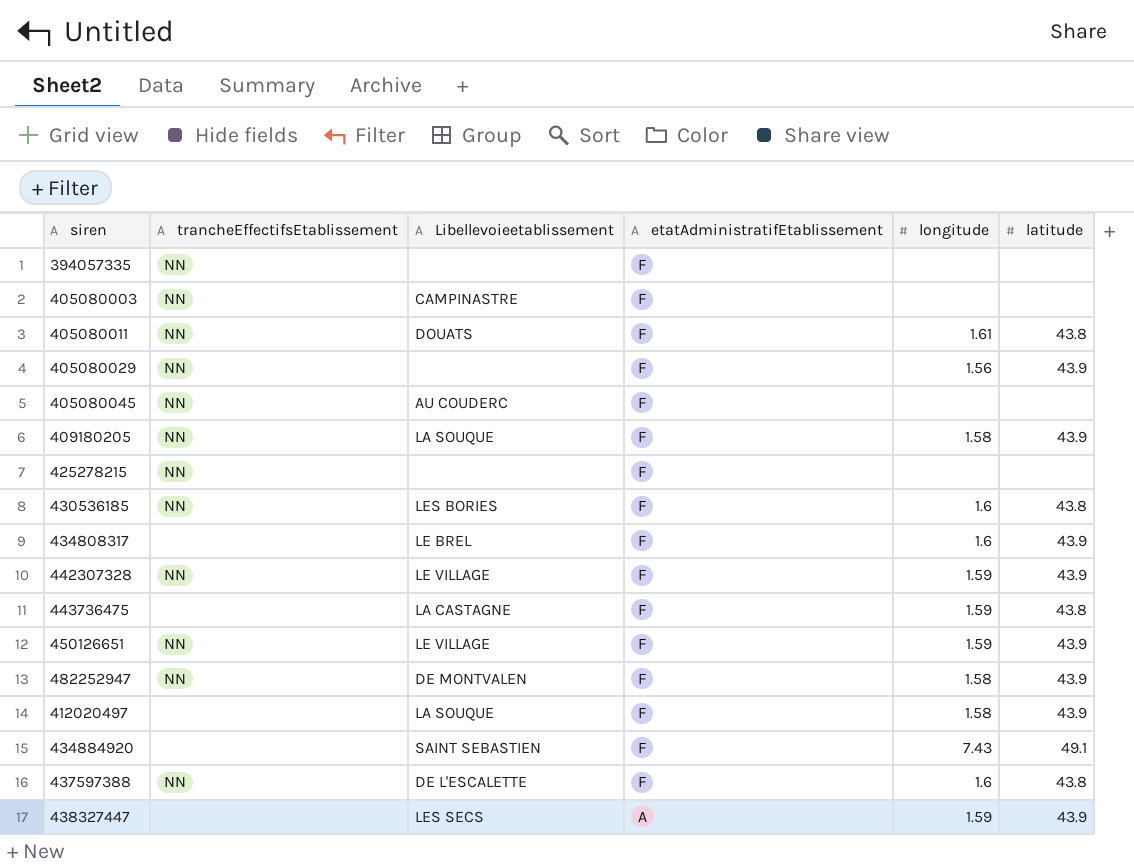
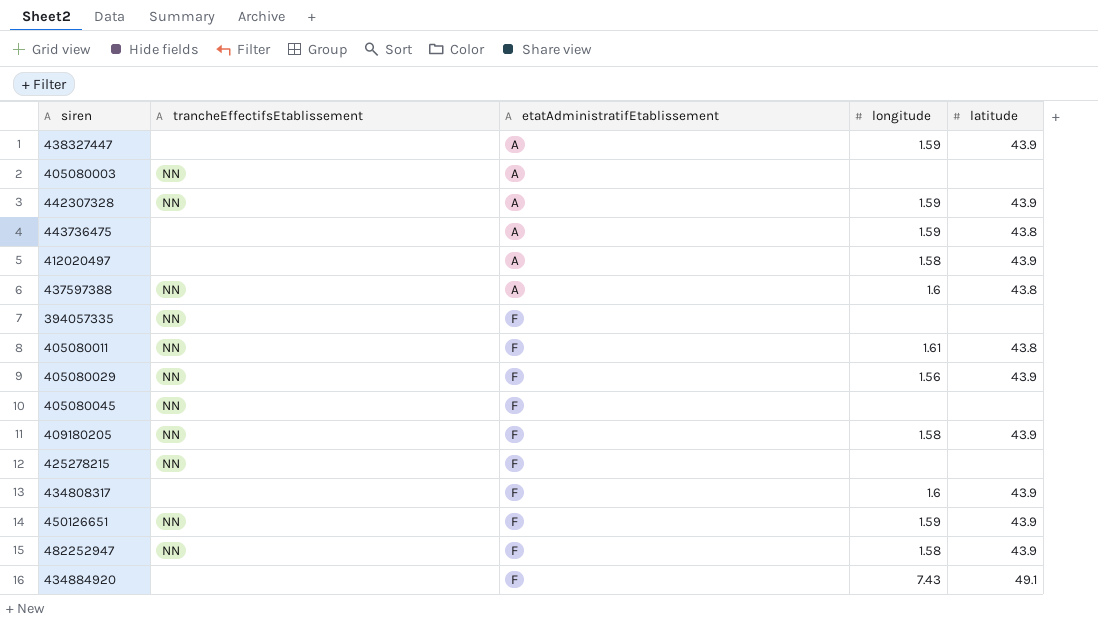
row order: etatAdministratifEtablissement descending -> etatAdministratifEtablissement ascending
column Libellevoieetablissement | position: 3 -> none
row 430536185: NN | LES BORIES | F | 1.6 | 43.8 -> none
405080003 | etatAdministratifEtablissement: F -> A
442307328 | etatAdministratifEtablissement: F -> A
443736475 | etatAdministratifEtablissement: F -> A
412020497 | etatAdministratifEtablissement: F -> A
437597388 | etatAdministratifEtablissement: F -> A

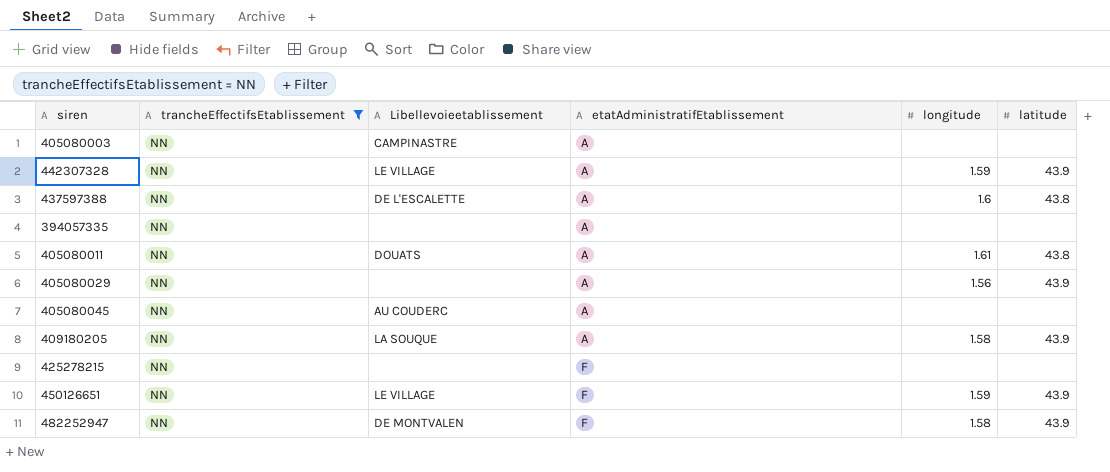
filter: none -> trancheEffectifsEtablissement = NN
column Libellevoieetablissement | position: none -> 3
394057335 | etatAdministratifEtablissement: F -> A
405080011 | etatAdministratifEtablissement: F -> A
405080029 | etatAdministratifEtablissement: F -> A
405080045 | etatAdministratifEtablissement: F -> A
409180205 | etatAdministratifEtablissement: F -> A

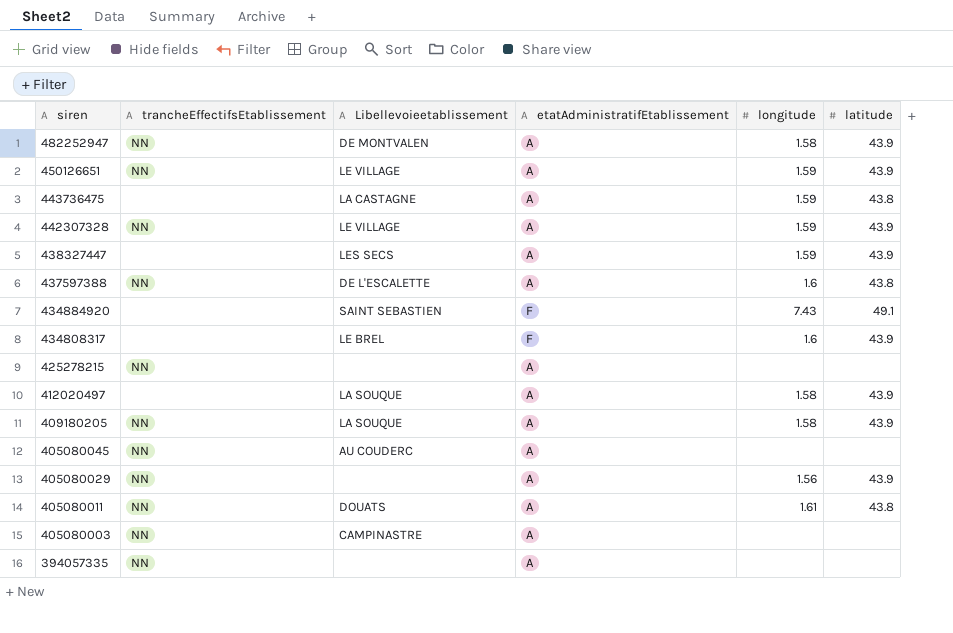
filter: trancheEffectifsEtablissement = NN -> none
row order: etatAdministratifEtablissement ascending -> siren descending
482252947 | etatAdministratifEtablissement: F -> A
450126651 | etatAdministratifEtablissement: F -> A
425278215 | etatAdministratifEtablissement: F -> A

